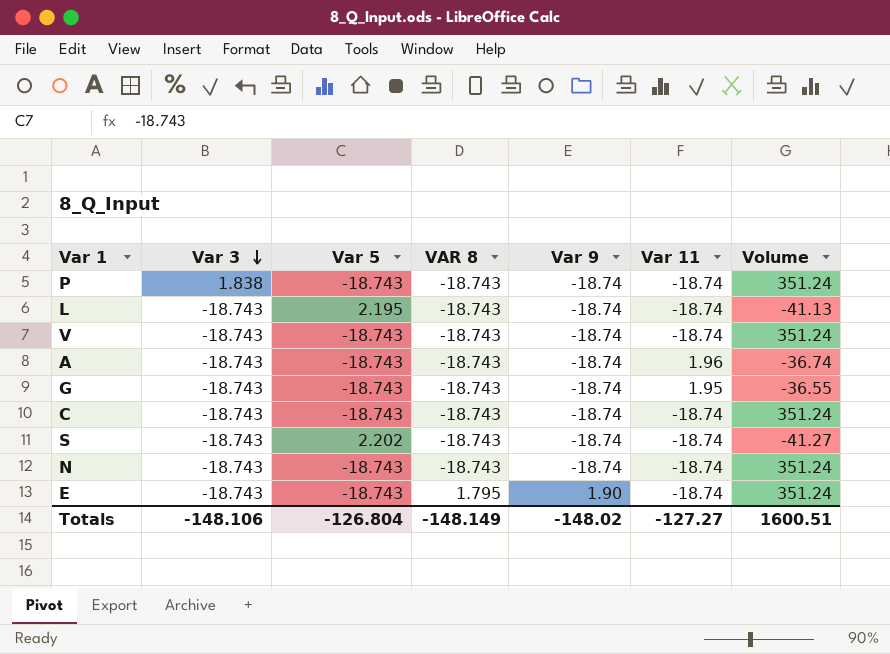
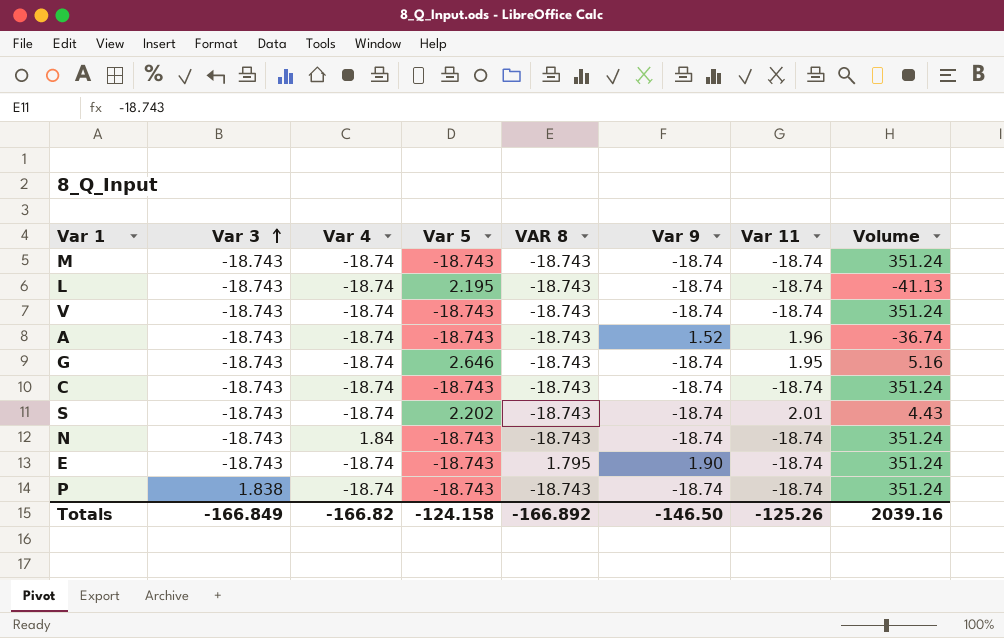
row order: Var 3 descending -> Var 3 ascending
column Var 4 | position: none -> 3
row M: none -> -18.743 | -18.74 | -18.743 | -18.743 | -18.74 | -18.74 | 351.24
A | Var 9: -18.74 -> 1.52
G | Var 5: -18.743 -> 2.646
G | Volume: -36.55 -> 5.16
S | Var 11: -18.74 -> 2.01
S | Volume: -41.27 -> 4.43
Totals | Var 3: -148.106 -> -166.849
Totals | Var 5: -126.804 -> -124.158
Totals | VAR 8: -148.149 -> -166.892
Totals | Var 9: -148.02 -> -146.50
Totals | Var 11: -127.27 -> -125.26
Totals | Volume: 1600.51 -> 2039.16

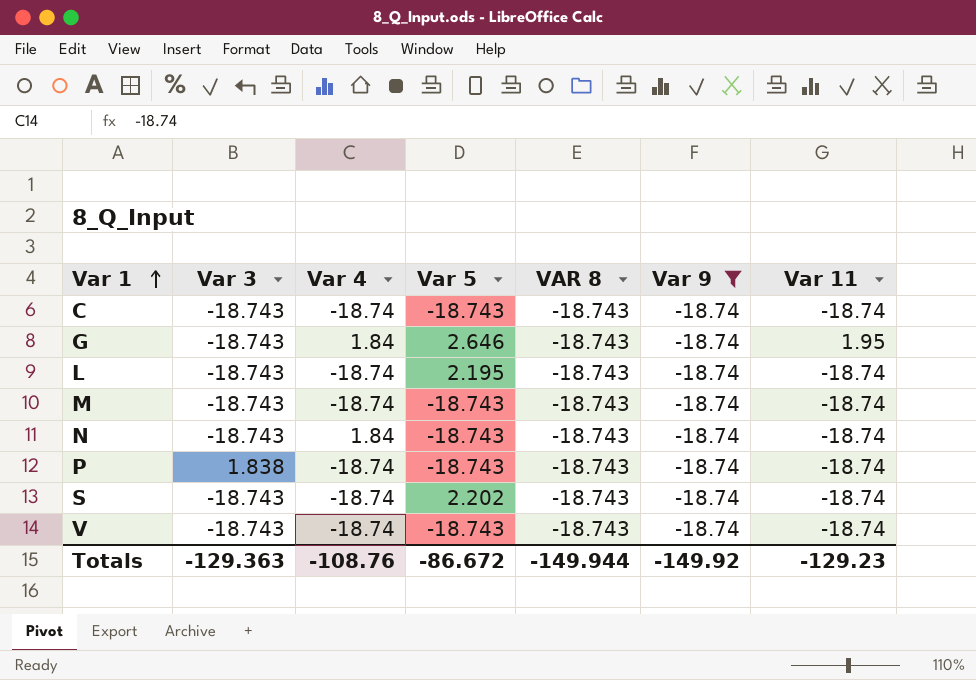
filter: none -> Var 9 = -18.74
row order: Var 3 ascending -> Var 1 ascending
column Volume | formula: [Var 5] * [Var 11] -> none
G | Var 4: -18.74 -> 1.84
S | Var 11: 2.01 -> -18.74
Totals | Var 3: -166.849 -> -129.363
Totals | Var 4: -166.82 -> -108.76
Totals | Var 5: -124.158 -> -86.672
Totals | VAR 8: -166.892 -> -149.944
Totals | Var 9: -146.50 -> -149.92
Totals | Var 11: -125.26 -> -129.23

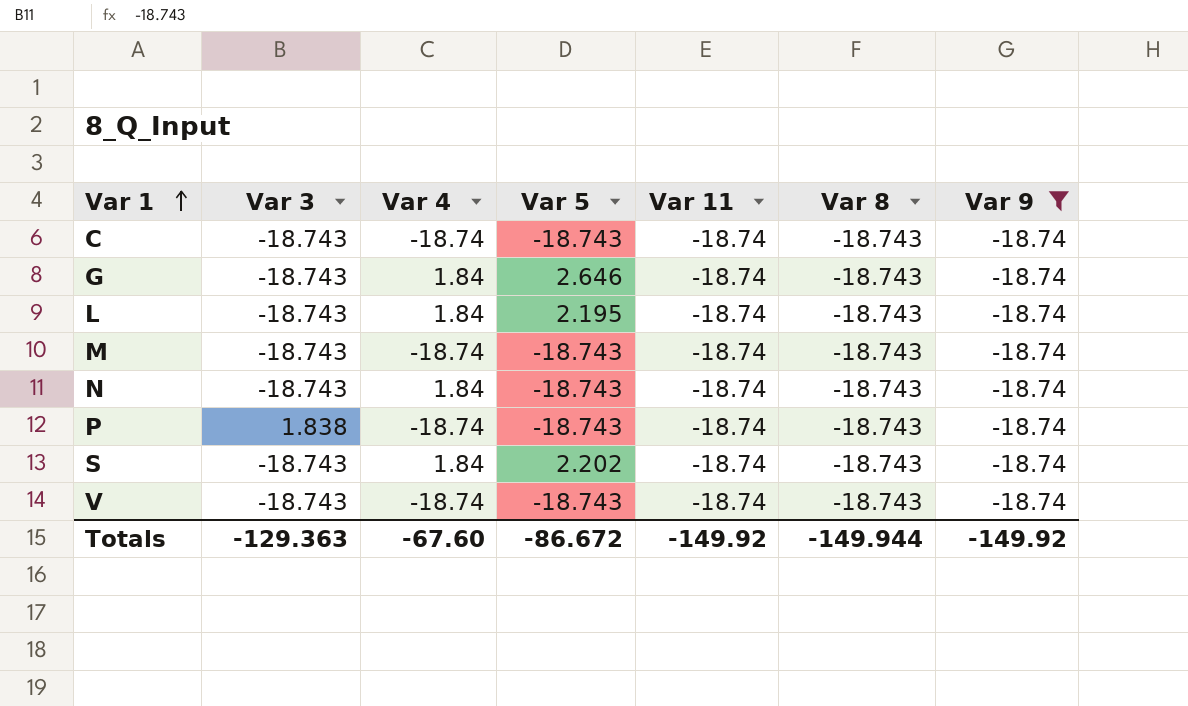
column Var 11 | position: 7 -> 5
column name: VAR 8 -> Var 8
G | Var 11: 1.95 -> -18.74
L | Var 4: -18.74 -> 1.84
S | Var 4: -18.74 -> 1.84
Totals | Var 4: -108.76 -> -67.60
Totals | Var 11: -129.23 -> -149.92

